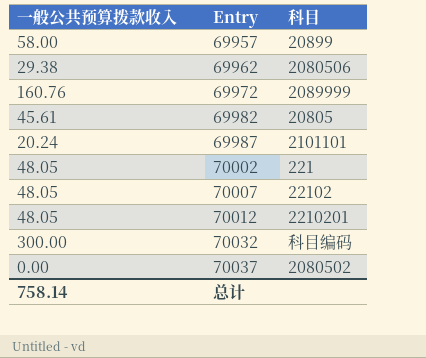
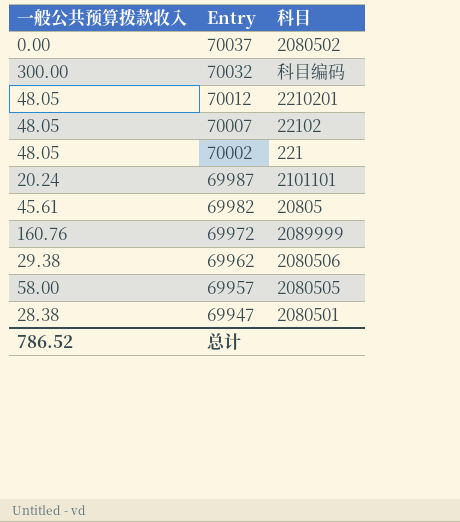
row order: Entry ascending -> Entry descending
69957 | 科目: 20899 -> 2080505
row 69947: none -> 28.38 | 2080501
总计 | 一般公共预算拨款收入: 758.14 -> 786.52

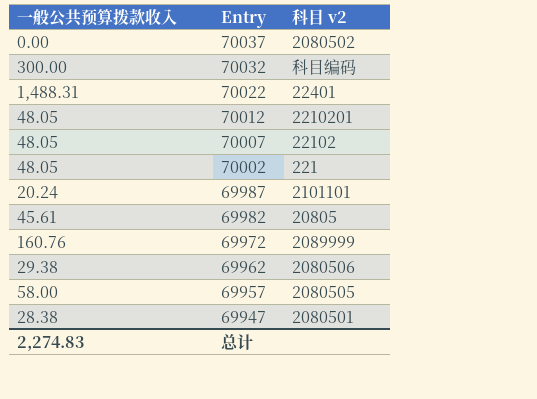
column name: 科目 -> 科目 v2
row 70022: none -> 1,488.31 | 22401
总计 | 一般公共预算拨款收入: 786.52 -> 2,274.83

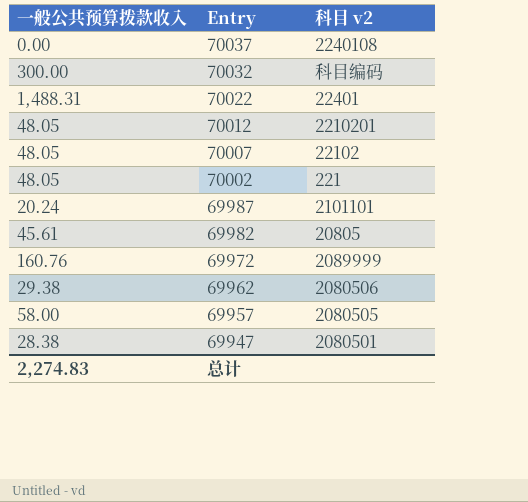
70037 | 科目 v2: 2080502 -> 2240108

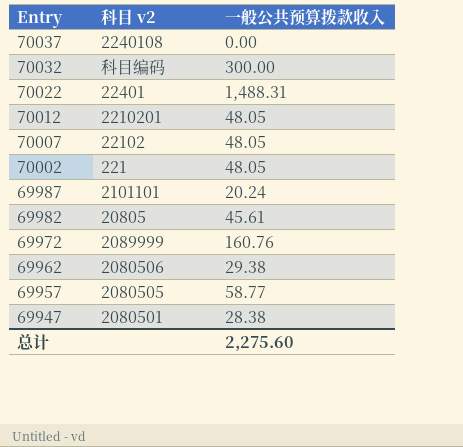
column 一般公共预算拨款收入 | position: 1 -> 3
69957 | 一般公共预算拨款收入: 58.00 -> 58.77
总计 | 一般公共预算拨款收入: 2,274.83 -> 2,275.60

